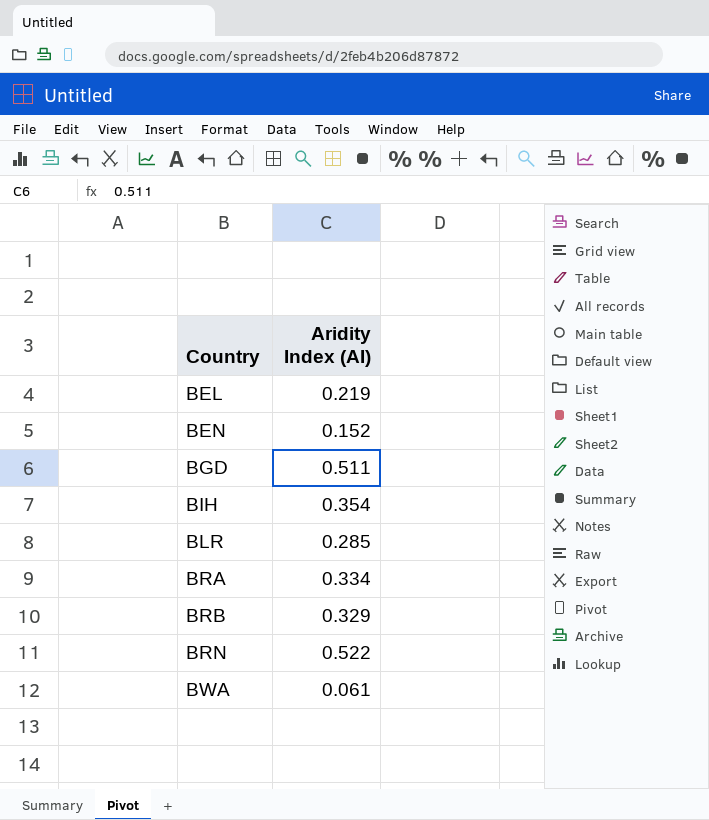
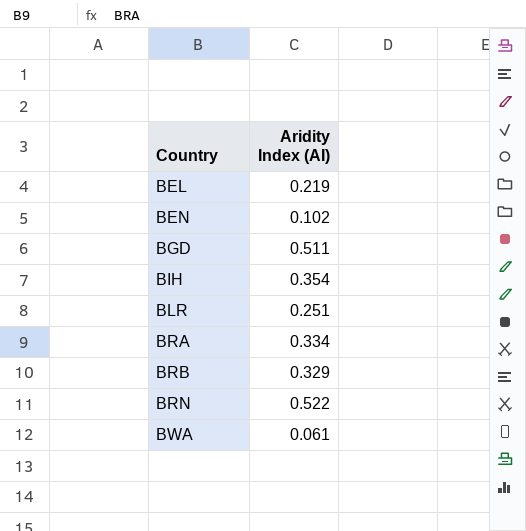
BEN | Aridity Index (AI): 0.152 -> 0.102
BLR | Aridity Index (AI): 0.285 -> 0.251

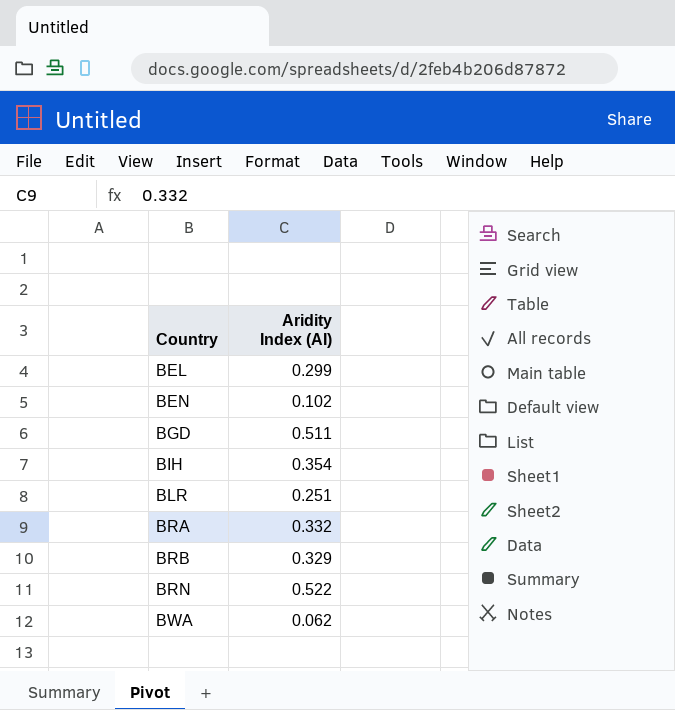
BEL | Aridity Index (AI): 0.219 -> 0.299
BRA | Aridity Index (AI): 0.334 -> 0.332
BWA | Aridity Index (AI): 0.061 -> 0.062

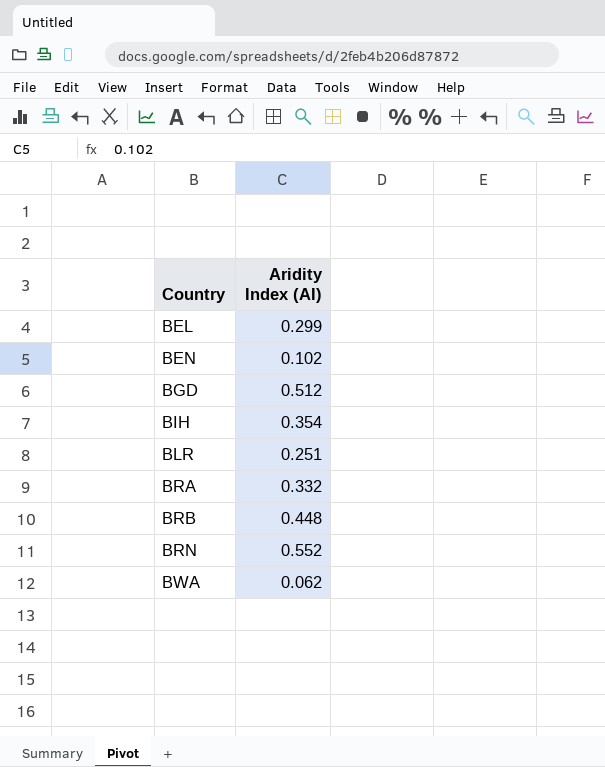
BGD | Aridity Index (AI): 0.511 -> 0.512
BRB | Aridity Index (AI): 0.329 -> 0.448
BRN | Aridity Index (AI): 0.522 -> 0.552

